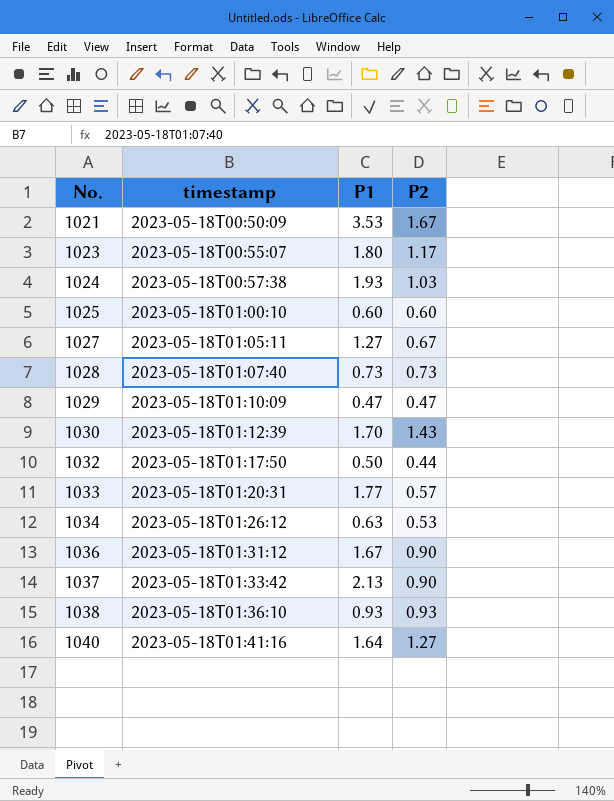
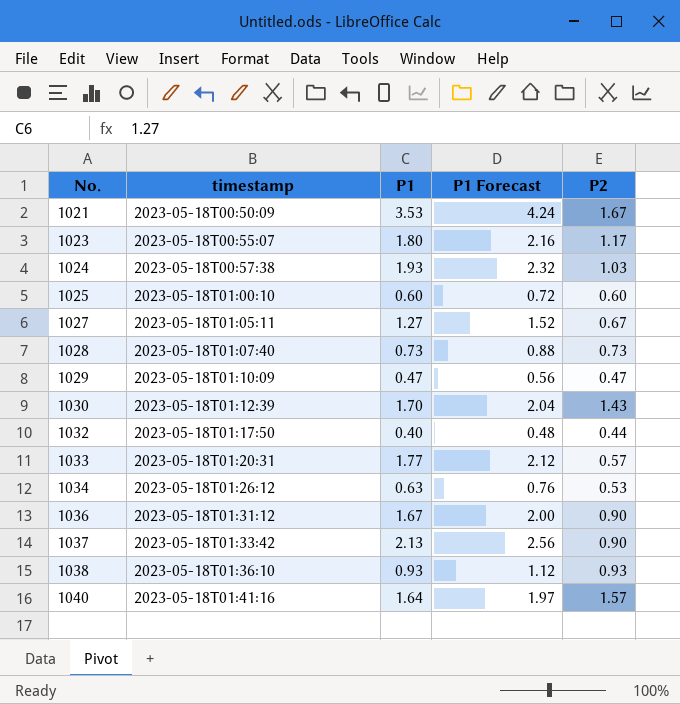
column P1 Forecast | formula: none -> [P1] * 1.2
1032 | P1: 0.50 -> 0.40
1040 | P2: 1.27 -> 1.57

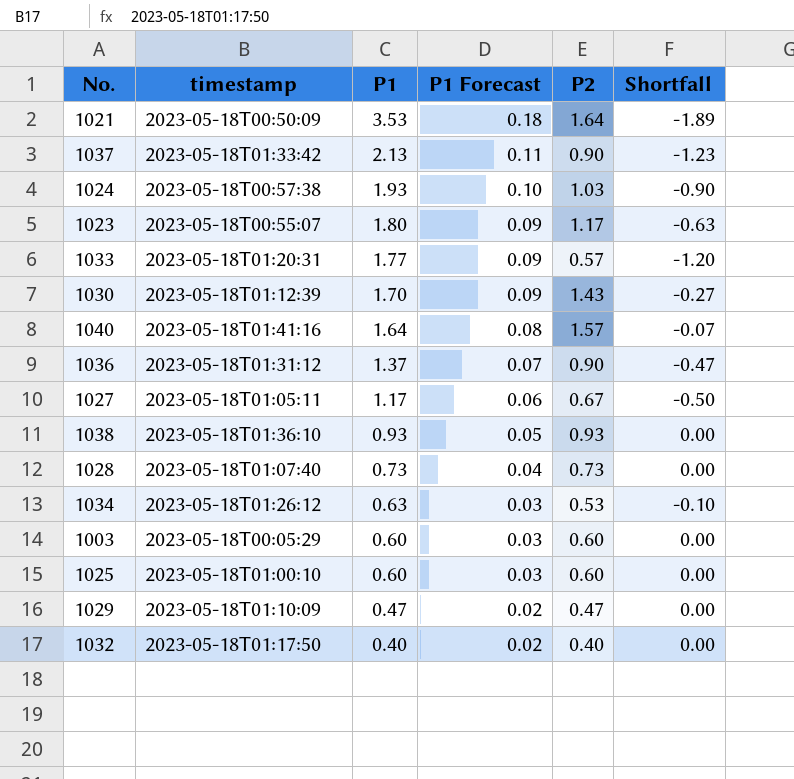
row order: No. ascending -> P1 descending
column P1 Forecast | formula: [P1] * 1.2 -> [P1] * 0.05
column Shortfall | formula: none -> [P2] - [P1]
1021 | P2: 1.67 -> 1.64
1036 | P1: 1.67 -> 1.37
1027 | P1: 1.27 -> 1.17
row 1003: none -> 2023-05-18T00:05:29 | 0.60 | 0.03 | 0.60 | 0.00
1032 | P2: 0.44 -> 0.40

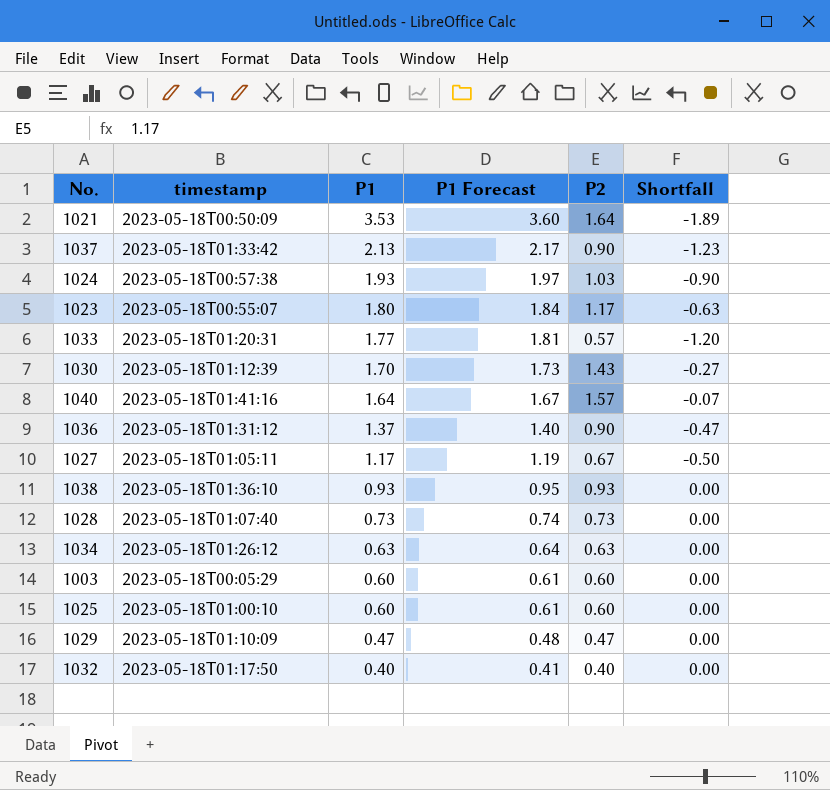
column P1 Forecast | formula: [P1] * 0.05 -> [P1] * 1.02
1034 | P2: 0.53 -> 0.63
1034 | Shortfall: -0.10 -> 0.00

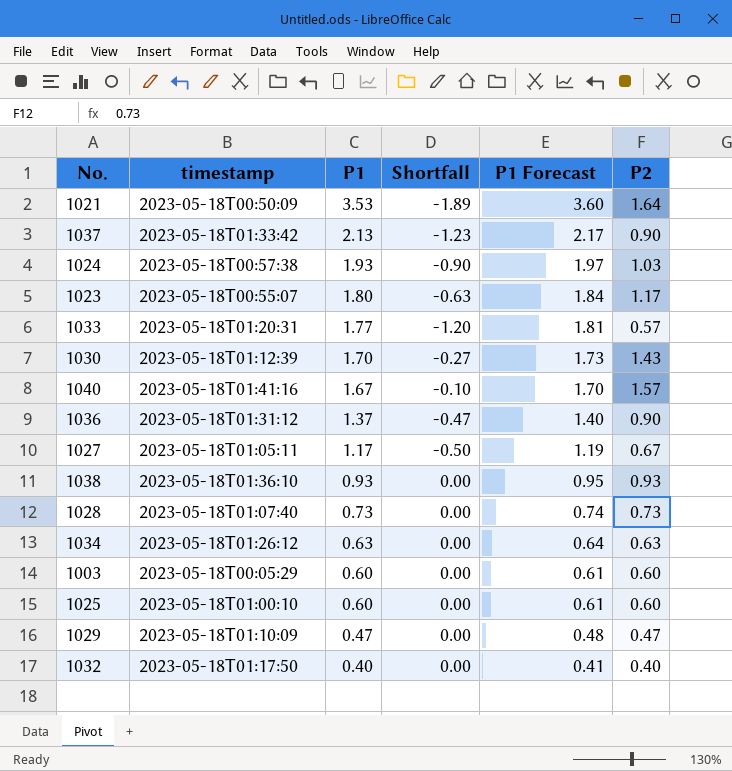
column Shortfall | position: 6 -> 4
1040 | P1: 1.64 -> 1.67
1040 | Shortfall: -0.07 -> -0.10
1040 | P1 Forecast: 1.67 -> 1.70

